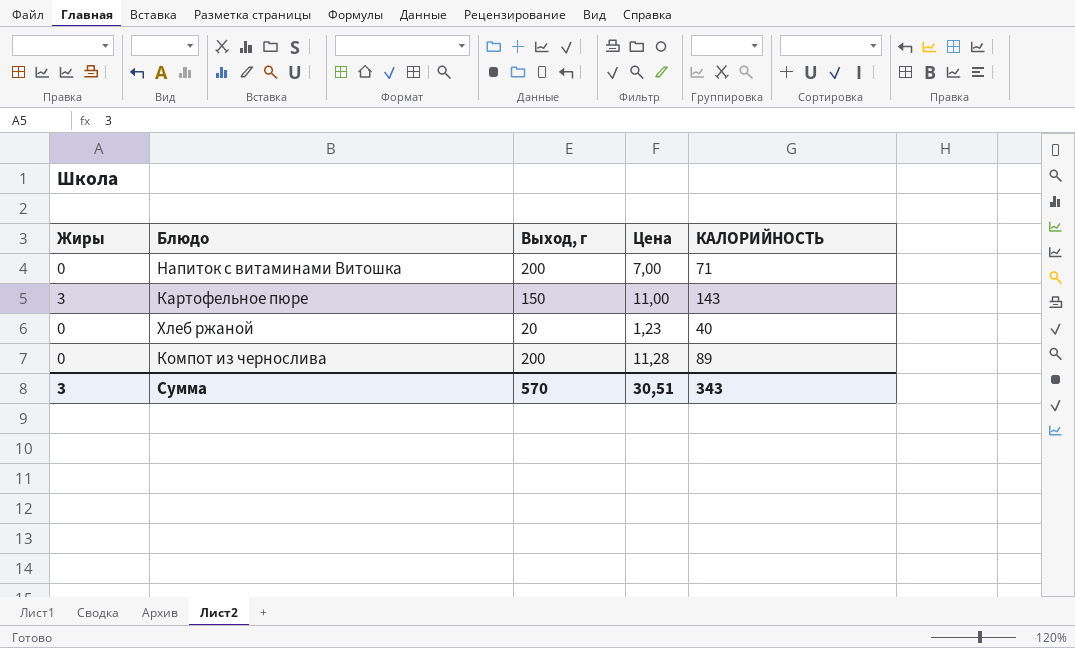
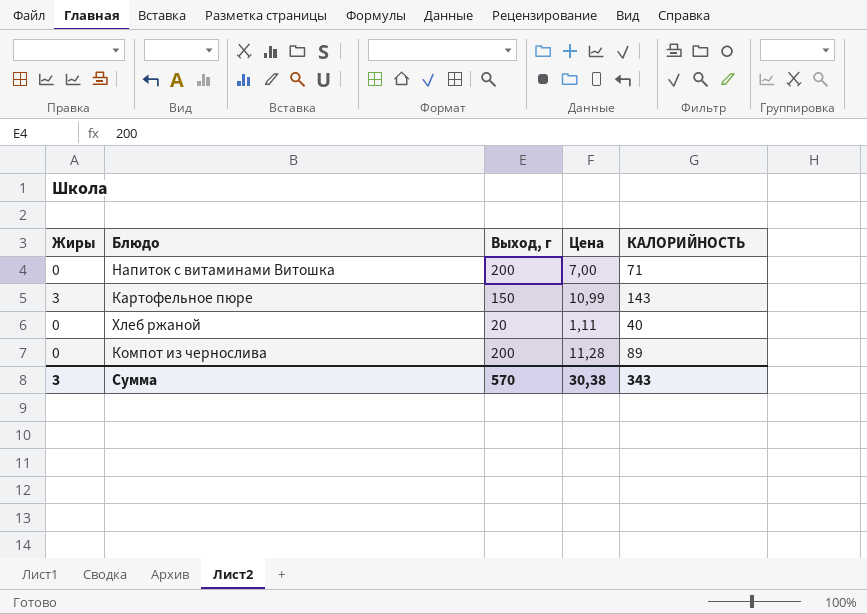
Картофельное пюре | Цена: 11,00 -> 10,99
Хлеб ржаной | Цена: 1,23 -> 1,11
Сумма | Цена: 30,51 -> 30,38

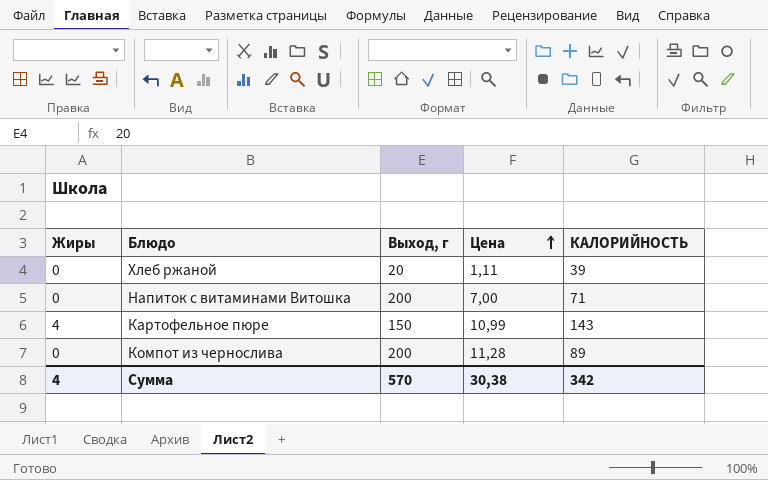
row order: none -> Цена ascending
Хлеб ржаной | КАЛОРИЙНОСТЬ: 40 -> 39
Картофельное пюре | Жиры: 3 -> 4
Сумма | Жиры: 3 -> 4
Сумма | КАЛОРИЙНОСТЬ: 343 -> 342

